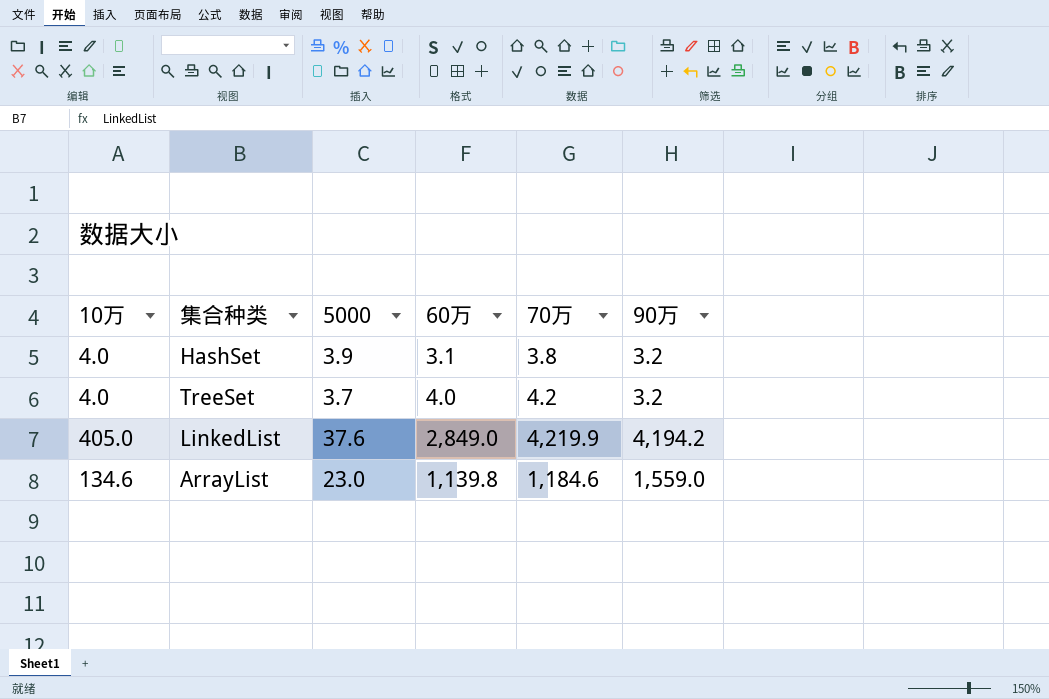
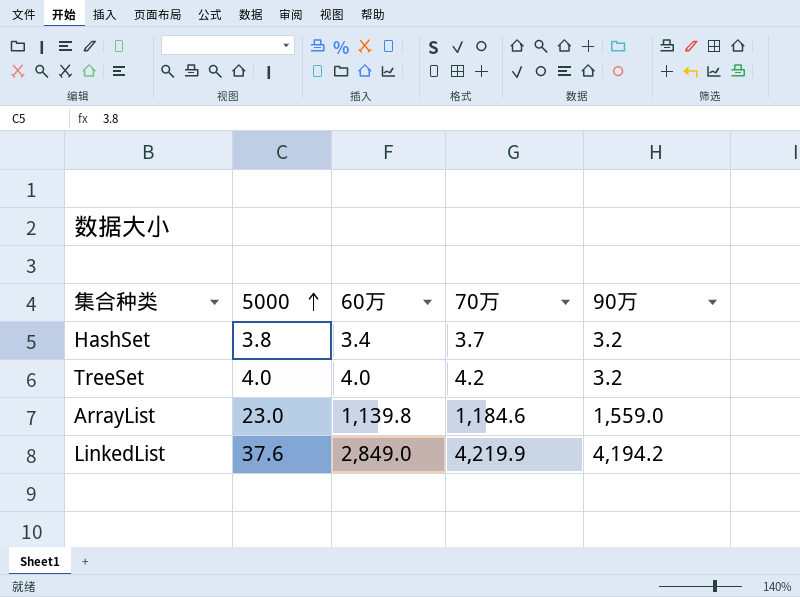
row order: none -> 5000 ascending
column 10万 | position: 1 -> none
HashSet | 5000: 3.9 -> 3.8
HashSet | 60万: 3.1 -> 3.4
HashSet | 70万: 3.8 -> 3.7
TreeSet | 5000: 3.7 -> 4.0

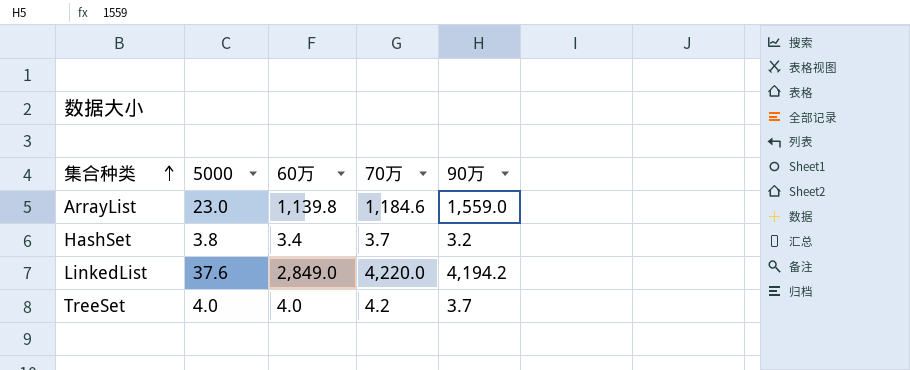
row order: 5000 ascending -> 集合种类 ascending
LinkedList | 70万: 4,219.9 -> 4,220.0
TreeSet | 90万: 3.2 -> 3.7

